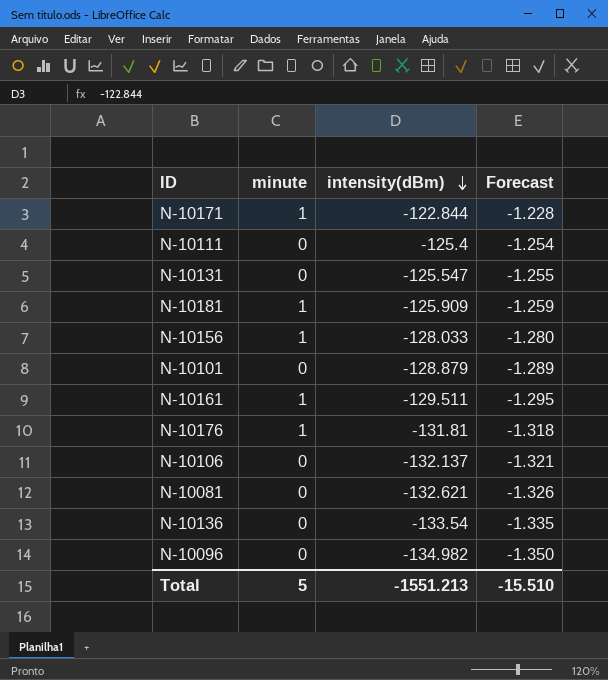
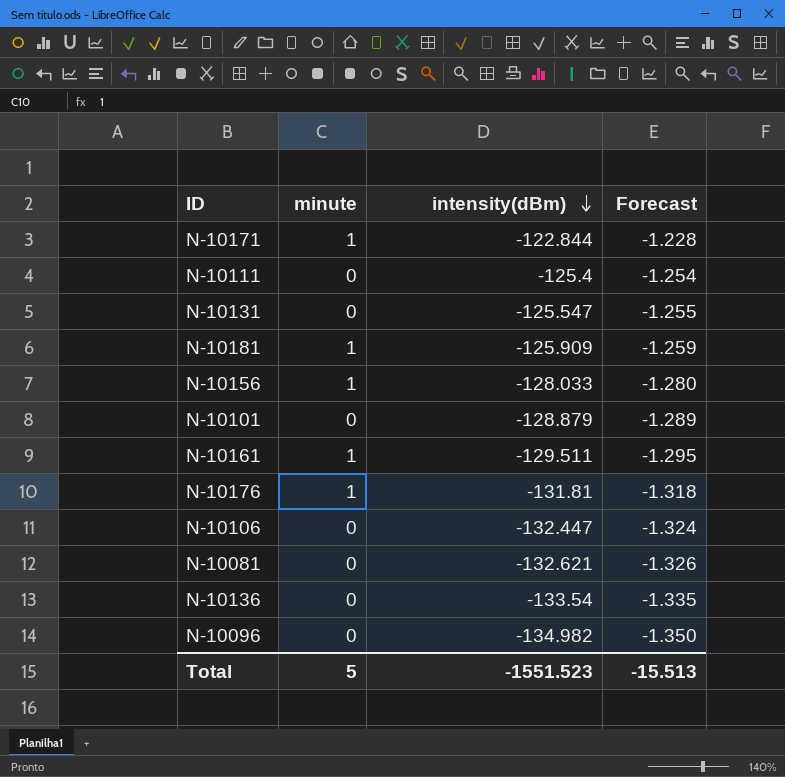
N-10106 | intensity(dBm): -132.137 -> -132.447
N-10106 | Forecast: -1.321 -> -1.324
Total | intensity(dBm): -1551.213 -> -1551.523
Total | Forecast: -15.510 -> -15.513

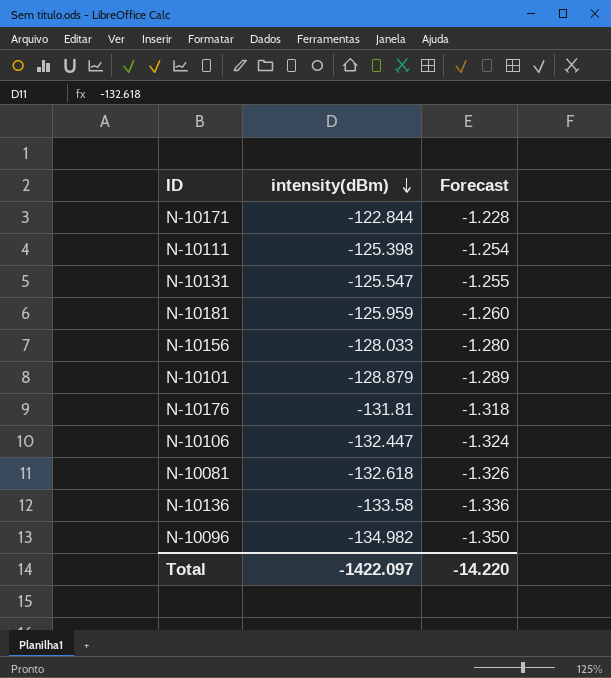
column minute | position: 2 -> none
row N-10161: 1 | -129.511 | -1.295 -> none
N-10111 | intensity(dBm): -125.4 -> -125.398
N-10181 | intensity(dBm): -125.909 -> -125.959
N-10181 | Forecast: -1.259 -> -1.260
N-10081 | intensity(dBm): -132.621 -> -132.618
N-10136 | intensity(dBm): -133.54 -> -133.58
N-10136 | Forecast: -1.335 -> -1.336
Total | intensity(dBm): -1551.523 -> -1422.097
Total | Forecast: -15.513 -> -14.220

